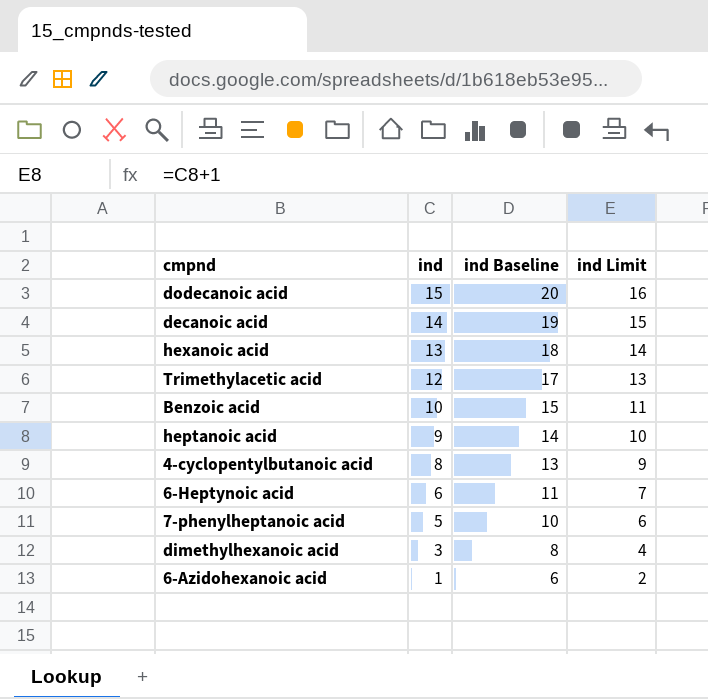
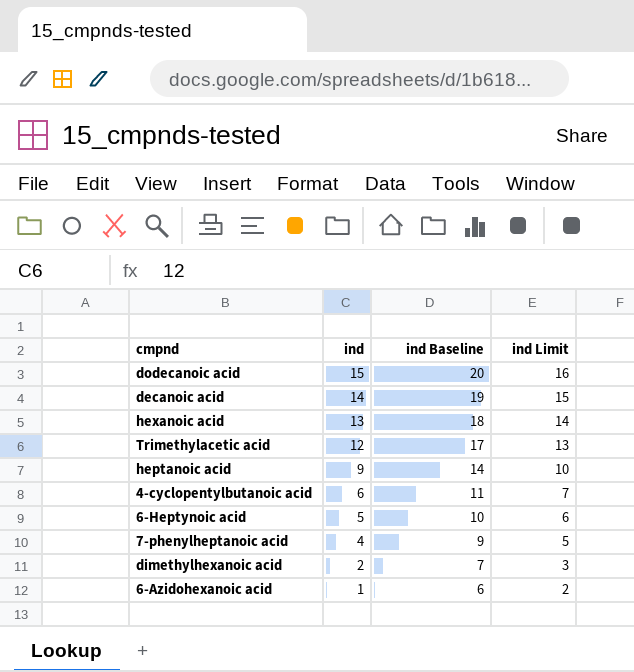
row Benzoic acid: 10 | 15 | 11 -> none
4-cyclopentylbutanoic acid | ind: 8 -> 6
4-cyclopentylbutanoic acid | ind Baseline: 13 -> 11
4-cyclopentylbutanoic acid | ind Limit: 9 -> 7
6-Heptynoic acid | ind: 6 -> 5
6-Heptynoic acid | ind Baseline: 11 -> 10
6-Heptynoic acid | ind Limit: 7 -> 6
7-phenylheptanoic acid | ind: 5 -> 4
7-phenylheptanoic acid | ind Baseline: 10 -> 9
7-phenylheptanoic acid | ind Limit: 6 -> 5
dimethylhexanoic acid | ind: 3 -> 2
dimethylhexanoic acid | ind Baseline: 8 -> 7
dimethylhexanoic acid | ind Limit: 4 -> 3

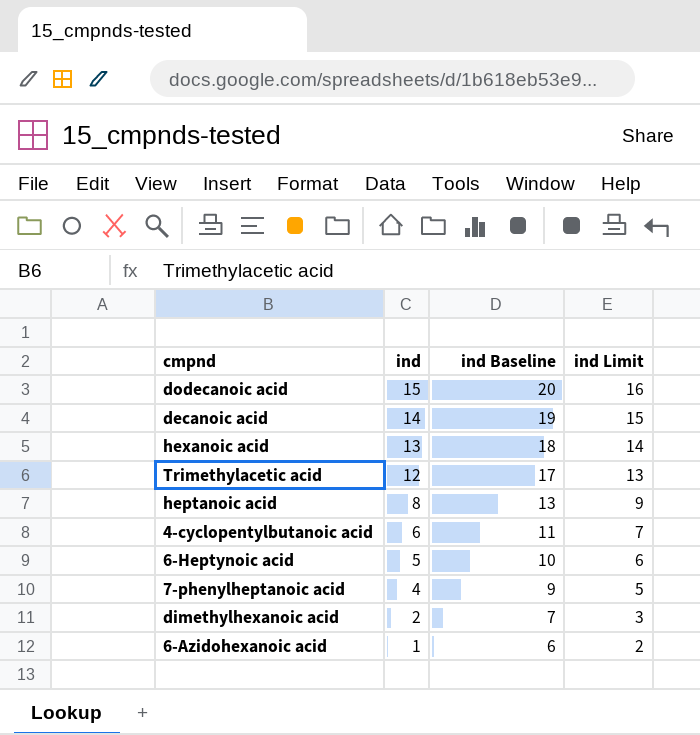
heptanoic acid | ind: 9 -> 8
heptanoic acid | ind Baseline: 14 -> 13
heptanoic acid | ind Limit: 10 -> 9

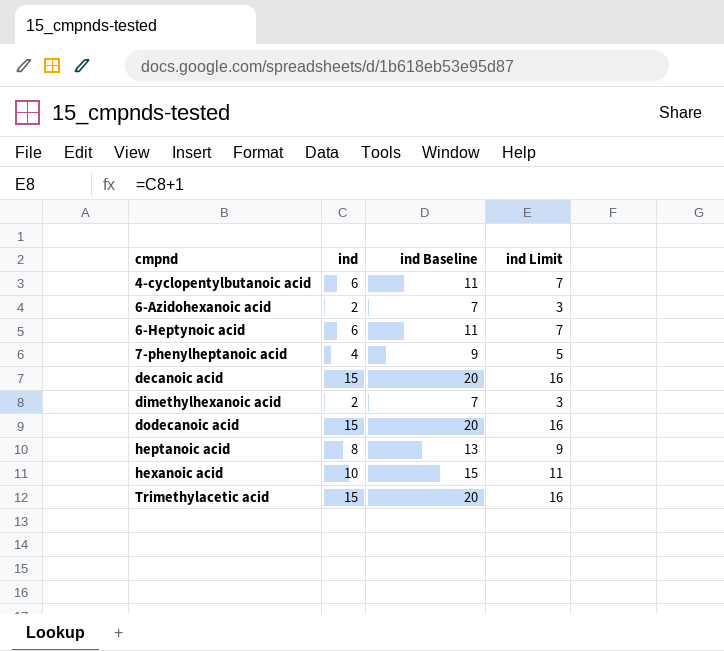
row order: ind descending -> cmpnd ascending
6-Azidohexanoic acid | ind: 1 -> 2
6-Azidohexanoic acid | ind Baseline: 6 -> 7
6-Azidohexanoic acid | ind Limit: 2 -> 3
6-Heptynoic acid | ind: 5 -> 6
6-Heptynoic acid | ind Baseline: 10 -> 11
6-Heptynoic acid | ind Limit: 6 -> 7
decanoic acid | ind: 14 -> 15
decanoic acid | ind Baseline: 19 -> 20
decanoic acid | ind Limit: 15 -> 16
hexanoic acid | ind: 13 -> 10
hexanoic acid | ind Baseline: 18 -> 15
hexanoic acid | ind Limit: 14 -> 11
Trimethylacetic acid | ind: 12 -> 15
Trimethylacetic acid | ind Baseline: 17 -> 20
Trimethylacetic acid | ind Limit: 13 -> 16

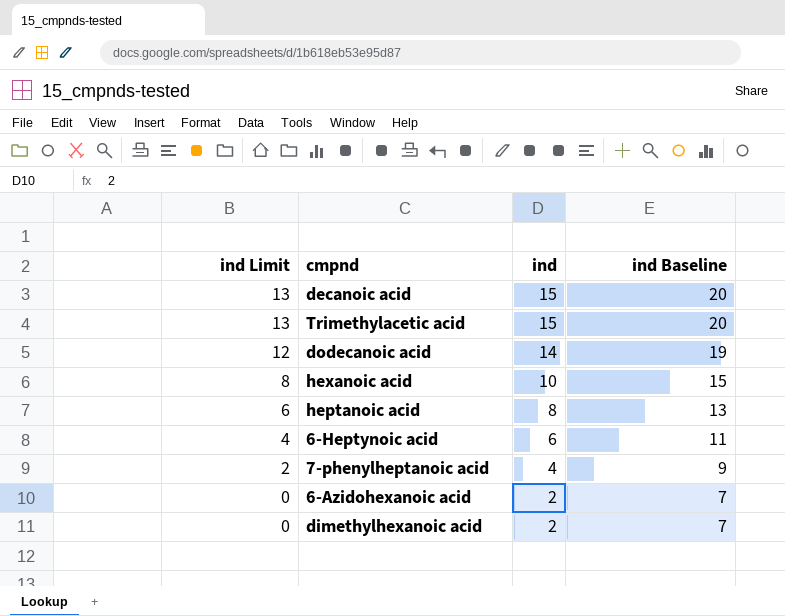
row order: cmpnd ascending -> ind Limit descending
column ind Limit | formula: [ind] + 1 -> [ind] - 2
column ind Limit | position: 4 -> 1
row 4-cyclopentylbutanoic acid: 6 | 11 | 7 -> none
dodecanoic acid | ind: 15 -> 14
dodecanoic acid | ind Baseline: 20 -> 19

